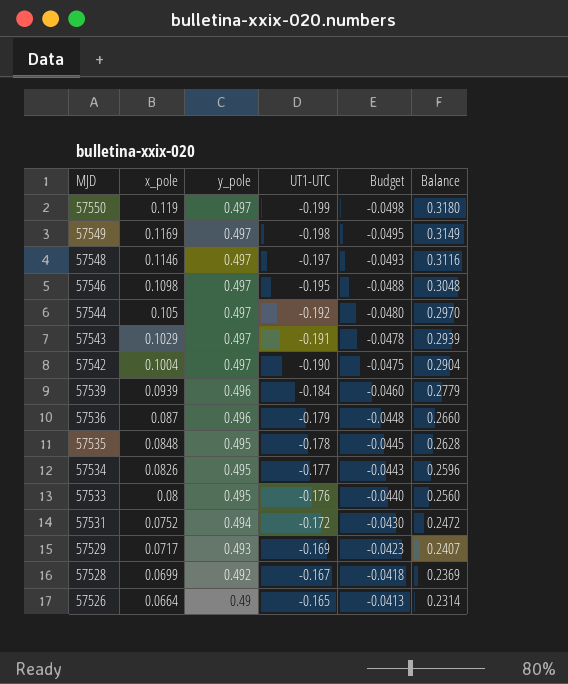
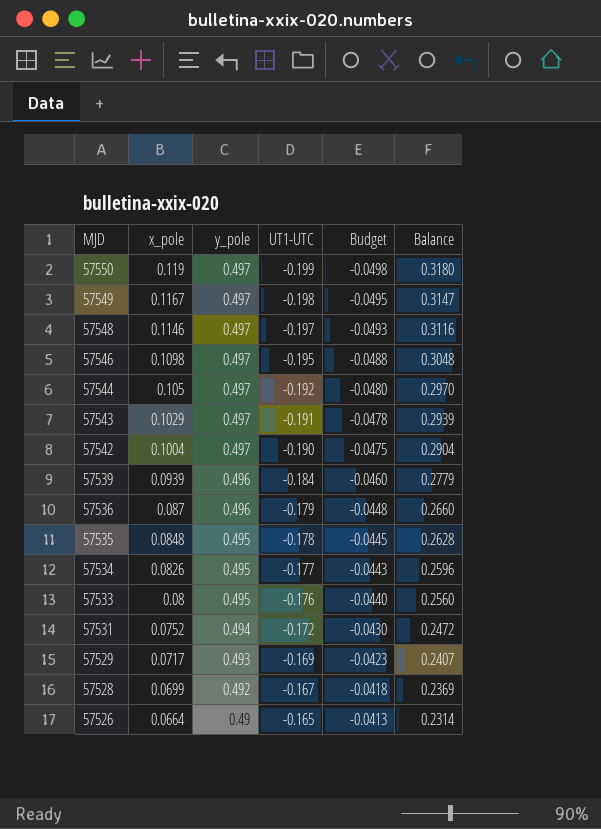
57549 | x_pole: 0.1169 -> 0.1167
57549 | Balance: 0.3149 -> 0.3147

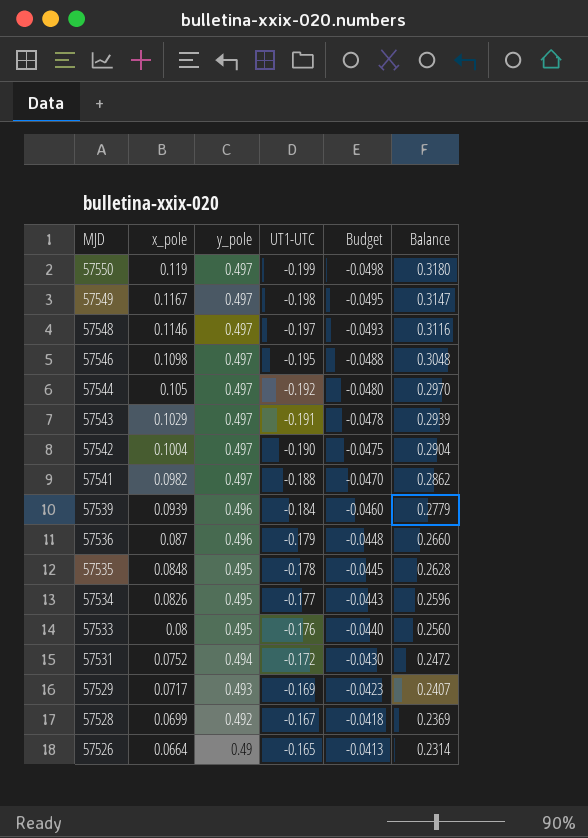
row 57541: none -> 0.0982 | 0.497 | -0.188 | -0.0470 | 0.2862

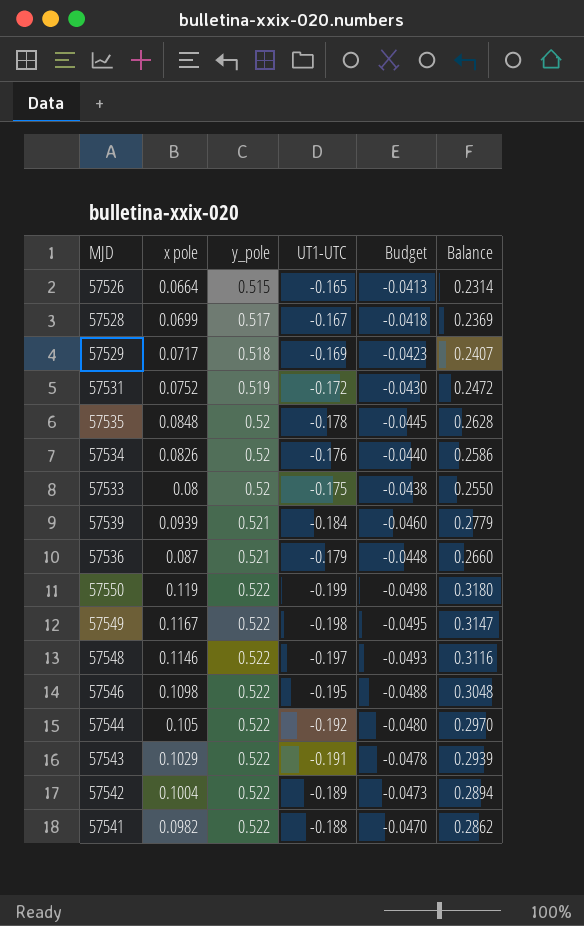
row order: MJD descending -> y_pole ascending
column name: x_pole -> x pole
57526 | y_pole: 0.49 -> 0.515
57528 | y_pole: 0.492 -> 0.517
57529 | y_pole: 0.493 -> 0.518
57531 | y_pole: 0.494 -> 0.519
57535 | y_pole: 0.495 -> 0.52
57534 | y_pole: 0.495 -> 0.52
57534 | UT1-UTC: -0.177 -> -0.176
57534 | Budget: -0.0443 -> -0.0440
57534 | Balance: 0.2596 -> 0.2586
57533 | y_pole: 0.495 -> 0.52
57533 | UT1-UTC: -0.176 -> -0.175
57533 | Budget: -0.0440 -> -0.0438
57533 | Balance: 0.2560 -> 0.2550
57539 | y_pole: 0.496 -> 0.521
57536 | y_pole: 0.496 -> 0.521
57550 | y_pole: 0.497 -> 0.522
57549 | y_pole: 0.497 -> 0.522
57548 | y_pole: 0.497 -> 0.522
57546 | y_pole: 0.497 -> 0.522
57544 | y_pole: 0.497 -> 0.522
57543 | y_pole: 0.497 -> 0.522
57542 | y_pole: 0.497 -> 0.522
57542 | UT1-UTC: -0.190 -> -0.189
57542 | Budget: -0.0475 -> -0.0473
57542 | Balance: 0.2904 -> 0.2894
57541 | y_pole: 0.497 -> 0.522

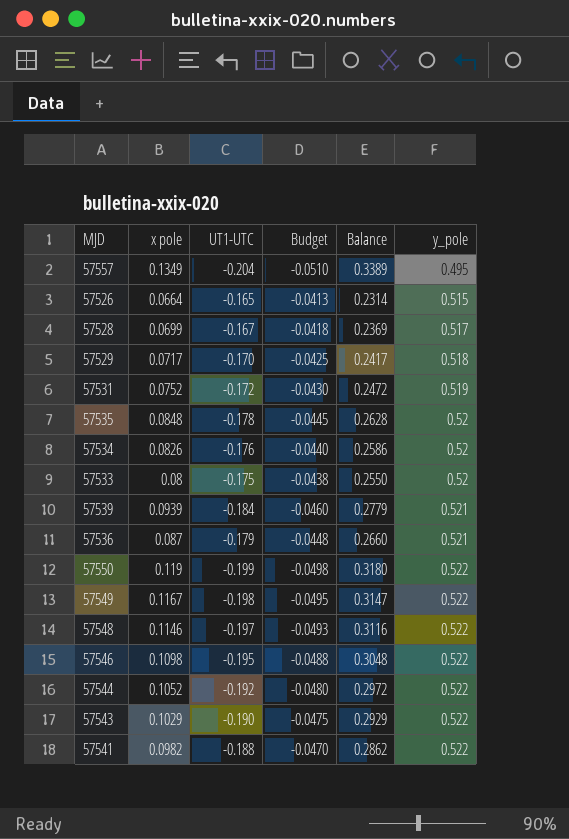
column y_pole | position: 3 -> 6
row 57542: 0.1004 | 0.522 | -0.189 | -0.0473 | 0.2894 -> none
row 57557: none -> 0.1349 | -0.204 | -0.0510 | 0.3389 | 0.495
57529 | UT1-UTC: -0.169 -> -0.170
57529 | Budget: -0.0423 -> -0.0425
57529 | Balance: 0.2407 -> 0.2417
57544 | x pole: 0.105 -> 0.1052
57544 | Balance: 0.2970 -> 0.2972
57543 | UT1-UTC: -0.191 -> -0.190
57543 | Budget: -0.0478 -> -0.0475
57543 | Balance: 0.2939 -> 0.2929

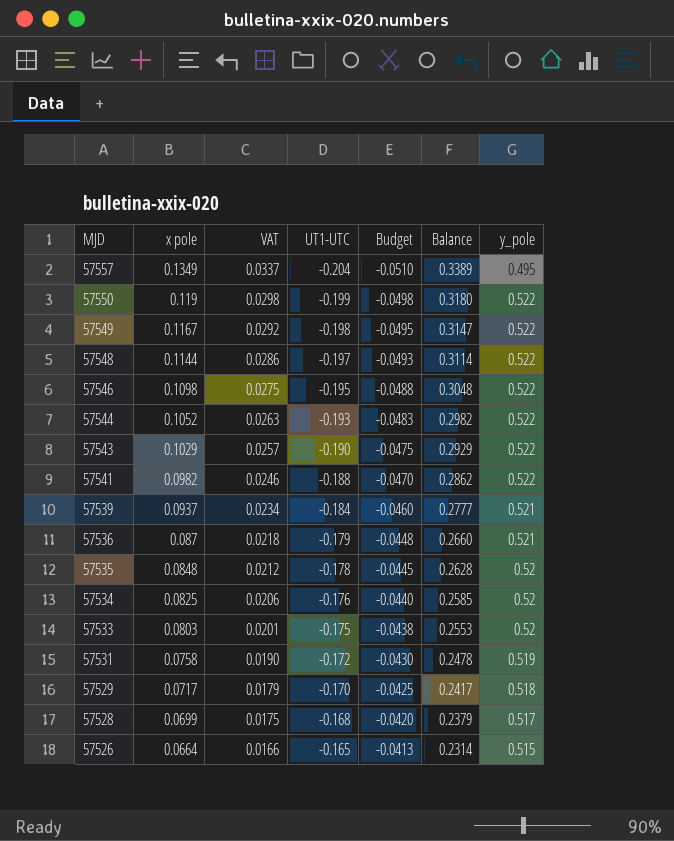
row order: y_pole ascending -> MJD descending
column VAT | formula: none -> [x pole] * 0.25
57548 | x pole: 0.1146 -> 0.1144
57548 | Balance: 0.3116 -> 0.3114
57544 | UT1-UTC: -0.192 -> -0.193
57544 | Budget: -0.0480 -> -0.0483
57544 | Balance: 0.2972 -> 0.2982
57539 | x pole: 0.0939 -> 0.0937
57539 | Balance: 0.2779 -> 0.2777
57534 | x pole: 0.0826 -> 0.0825
57534 | Balance: 0.2586 -> 0.2585
57533 | x pole: 0.08 -> 0.0803
57533 | Balance: 0.2550 -> 0.2553
57531 | x pole: 0.0752 -> 0.0758
57531 | Balance: 0.2472 -> 0.2478
57528 | UT1-UTC: -0.167 -> -0.168
57528 | Budget: -0.0418 -> -0.0420
57528 | Balance: 0.2369 -> 0.2379

